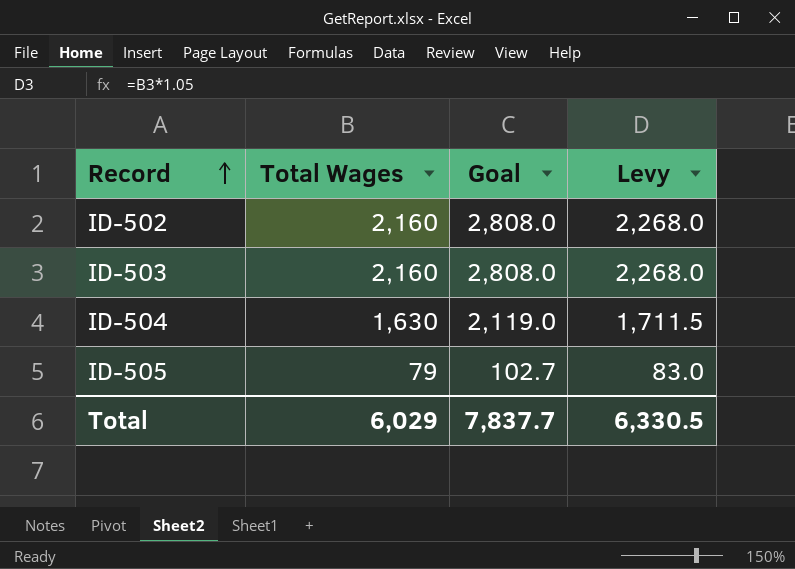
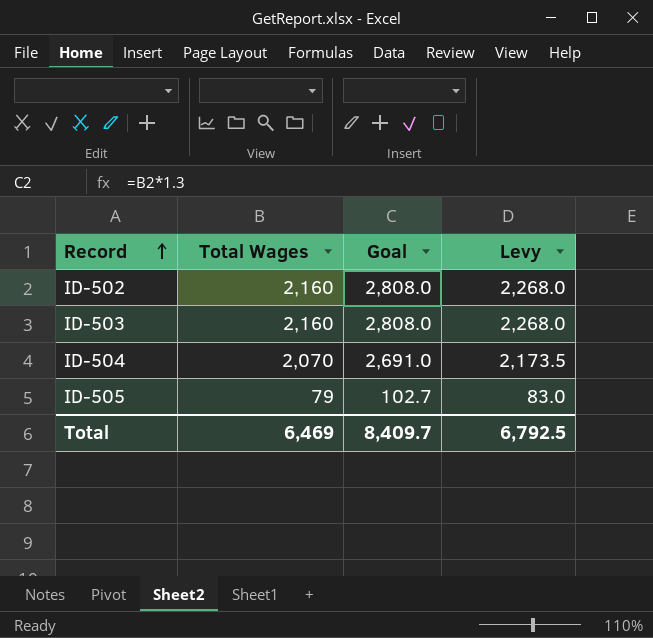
ID-504 | Total Wages: 1,630 -> 2,070
ID-504 | Goal: 2,119.0 -> 2,691.0
ID-504 | Levy: 1,711.5 -> 2,173.5
Total | Total Wages: 6,029 -> 6,469
Total | Goal: 7,837.7 -> 8,409.7
Total | Levy: 6,330.5 -> 6,792.5

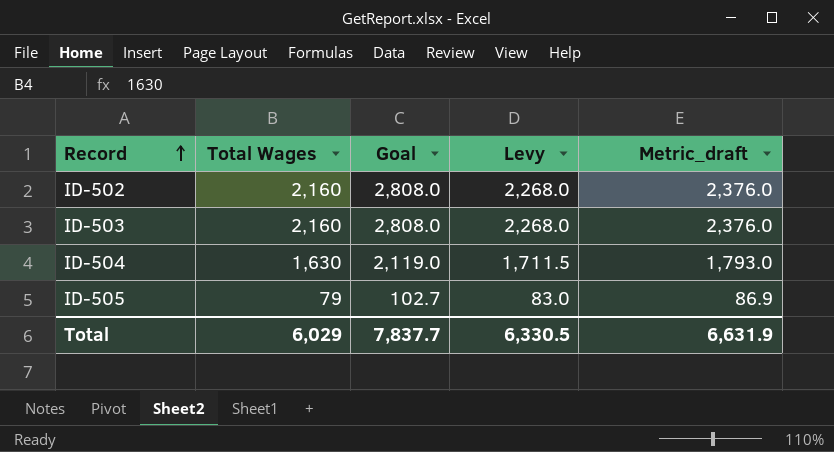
column Metric_draft | formula: none -> [Total Wages] * 1.1
ID-504 | Total Wages: 2,070 -> 1,630
ID-504 | Goal: 2,691.0 -> 2,119.0
ID-504 | Levy: 2,173.5 -> 1,711.5
Total | Total Wages: 6,469 -> 6,029
Total | Goal: 8,409.7 -> 7,837.7
Total | Levy: 6,792.5 -> 6,330.5

